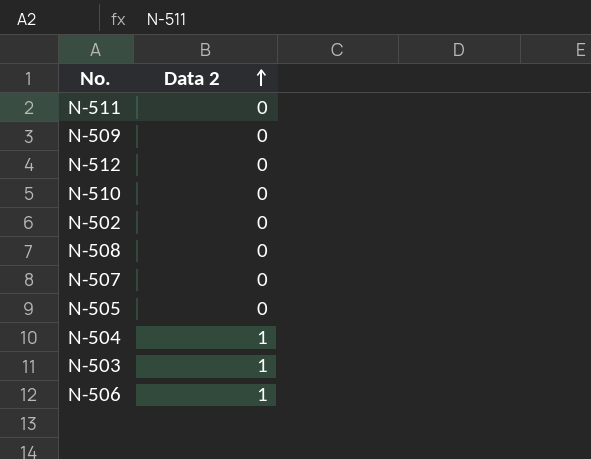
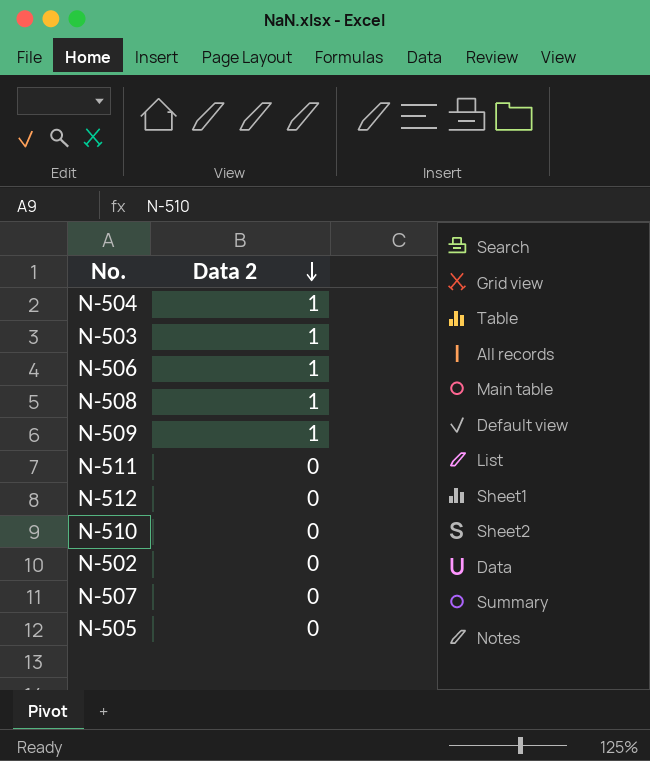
row order: Data 2 ascending -> Data 2 descending
N-508 | Data 2: 0 -> 1
N-509 | Data 2: 0 -> 1

